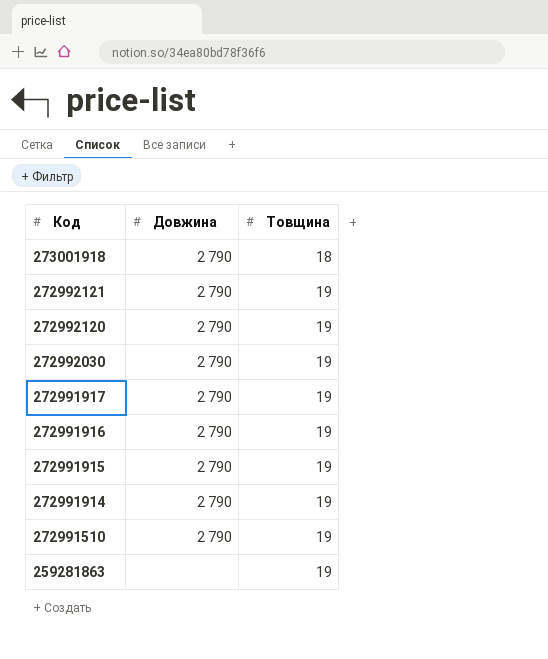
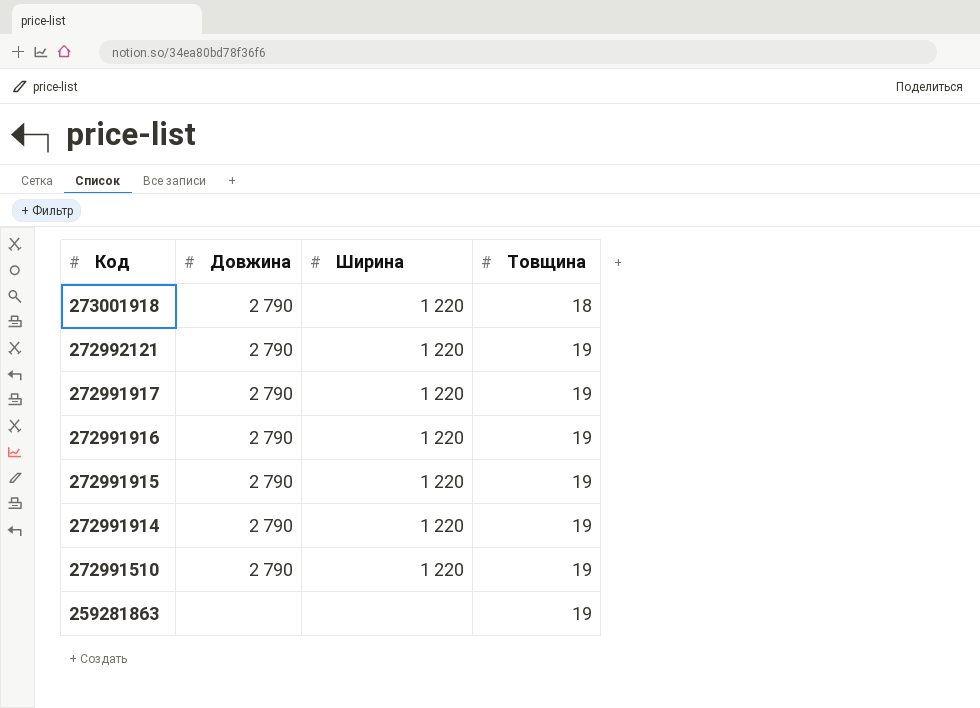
column Ширина | position: none -> 3
row 272992120: 2 790 | 19 -> none
row 272992030: 2 790 | 19 -> none

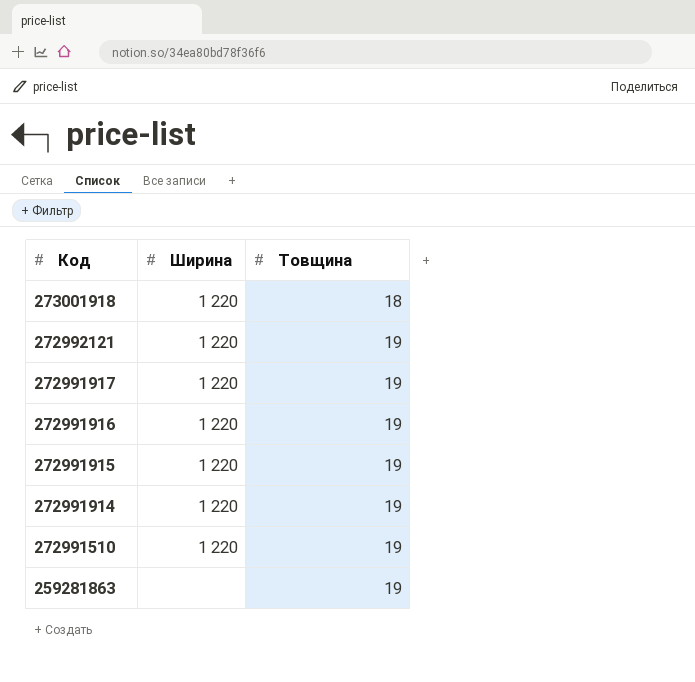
column Довжина | position: 2 -> none

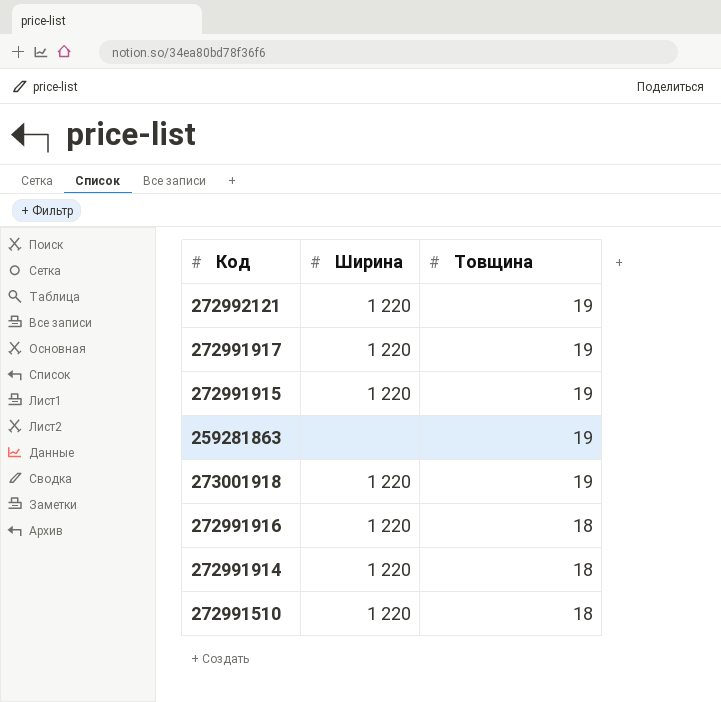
row order: Код descending -> Товщина descending
273001918 | Товщина: 18 -> 19
272991916 | Товщина: 19 -> 18
272991914 | Товщина: 19 -> 18
272991510 | Товщина: 19 -> 18

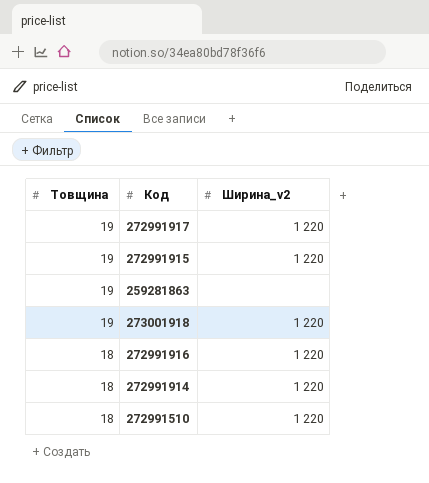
column Товщина | position: 3 -> 1
column name: Ширина -> Ширина_v2
row 272992121: 1 220 | 19 -> none

